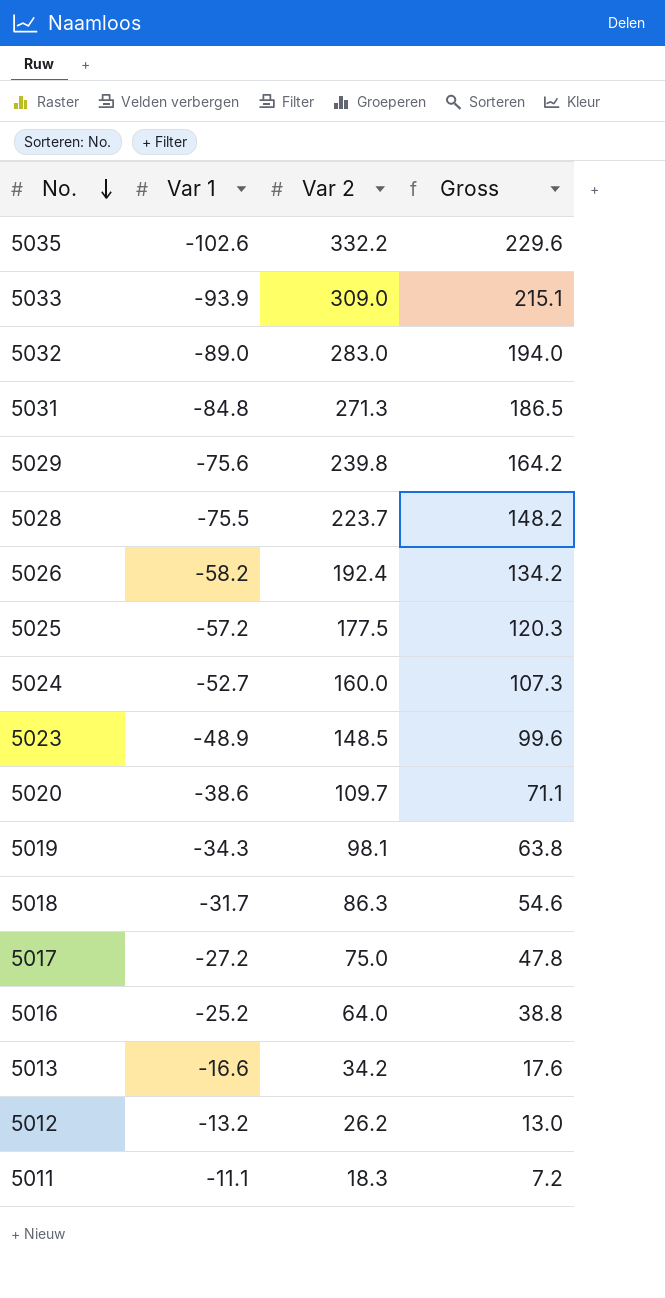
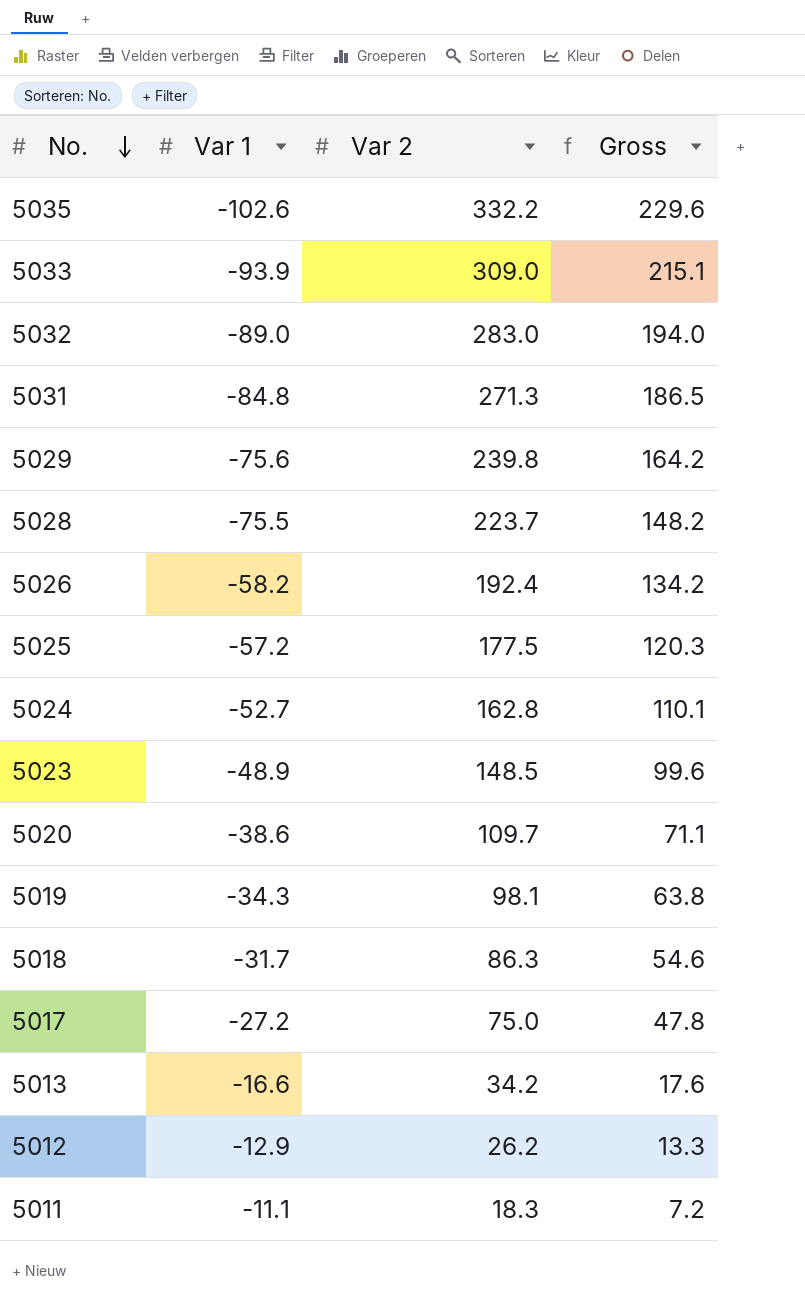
row 5016: -25.2 | 64.0 | 38.8 -> none
5024 | Var 2: 160.0 -> 162.8
5024 | Gross: 107.3 -> 110.1
5012 | Var 1: -13.2 -> -12.9
5012 | Gross: 13.0 -> 13.3

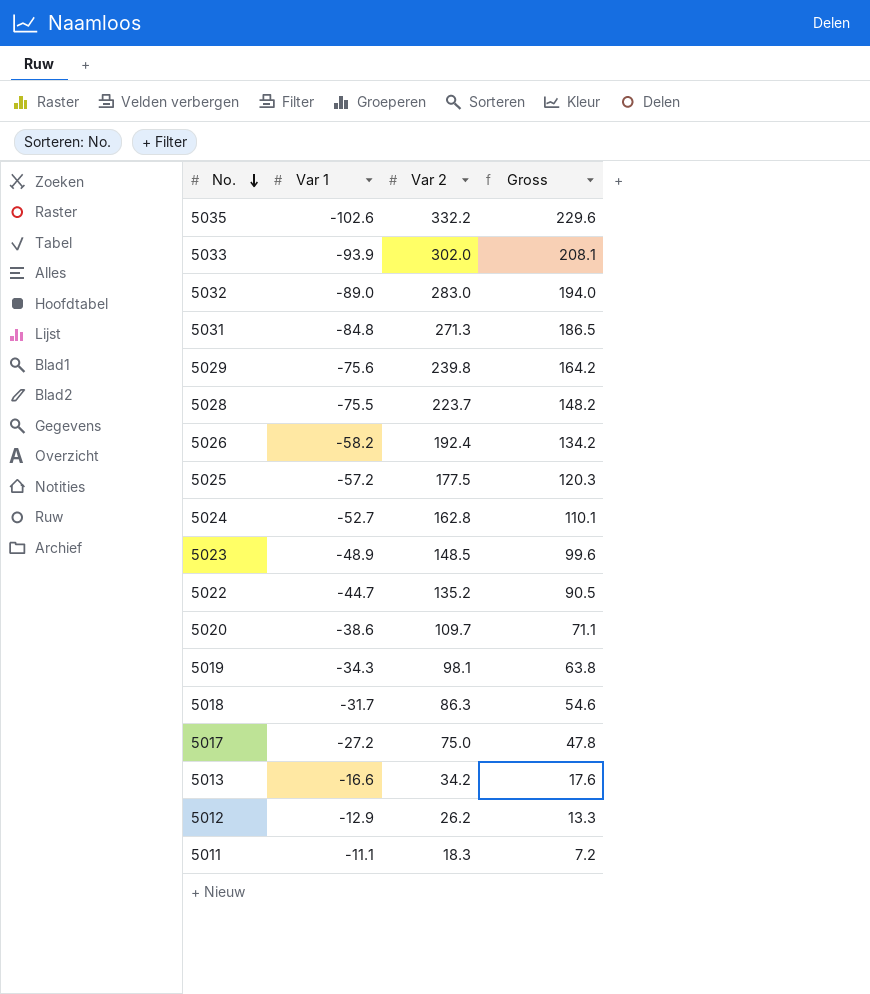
5033 | Var 2: 309.0 -> 302.0
5033 | Gross: 215.1 -> 208.1
row 5022: none -> -44.7 | 135.2 | 90.5

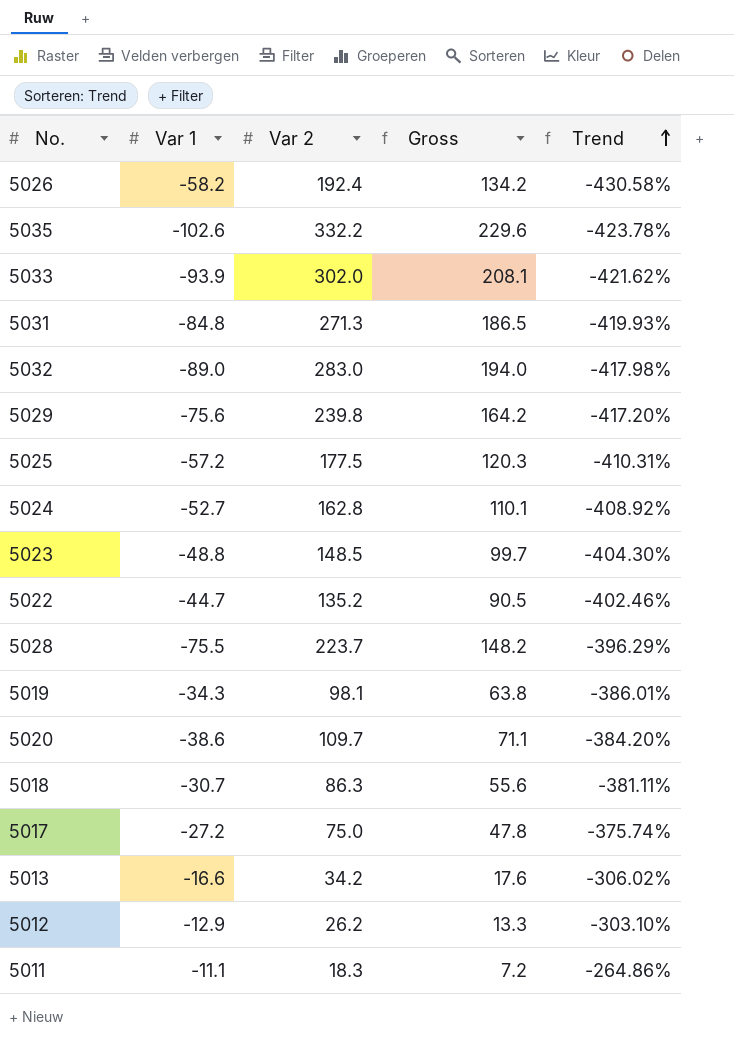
row order: No. descending -> Trend ascending
column Trend | formula: none -> ([Var 2] - [Var 1]) / [Var 1]
5023 | Var 1: -48.9 -> -48.8
5023 | Gross: 99.6 -> 99.7
5018 | Var 1: -31.7 -> -30.7
5018 | Gross: 54.6 -> 55.6

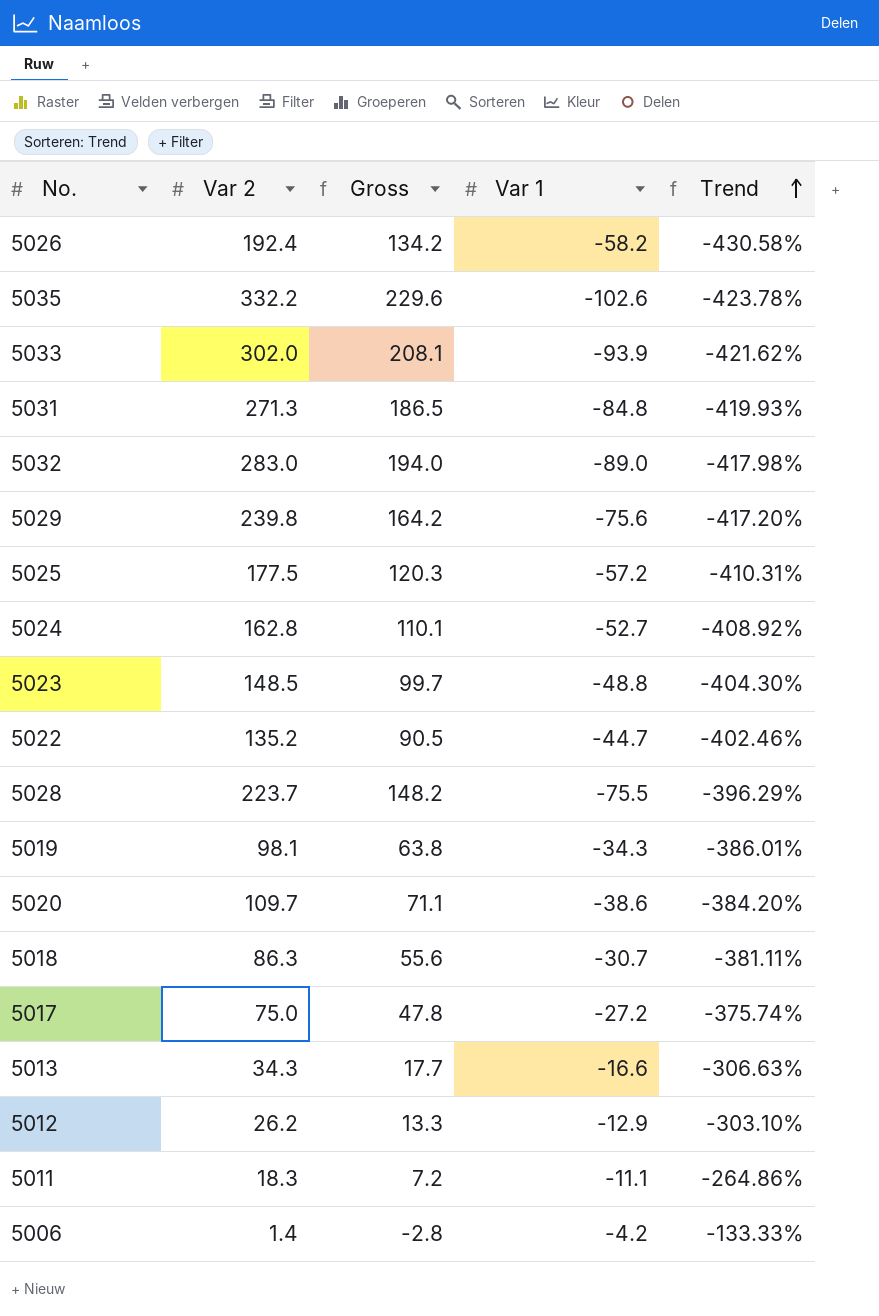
column Var 1 | position: 2 -> 4
5013 | Var 2: 34.2 -> 34.3
5013 | Gross: 17.6 -> 17.7
5013 | Trend: -306.02% -> -306.63%
row 5006: none -> 1.4 | -2.8 | -4.2 | -133.33%

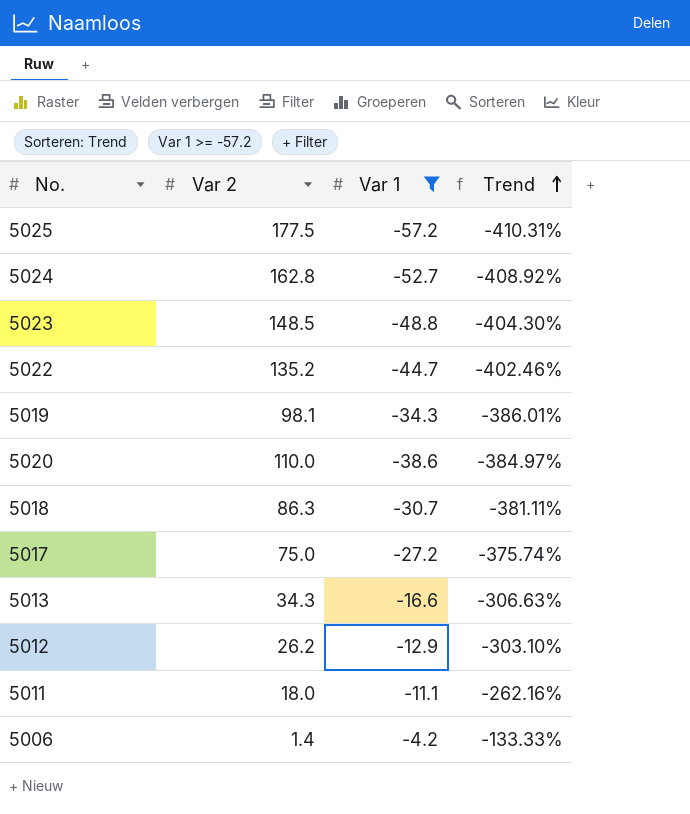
filter: none -> Var 1 >= -57.2
column Gross | formula: [Var 2] + [Var 1] -> none
5020 | Var 2: 109.7 -> 110.0
5020 | Trend: -384.20% -> -384.97%
5011 | Var 2: 18.3 -> 18.0
5011 | Trend: -264.86% -> -262.16%

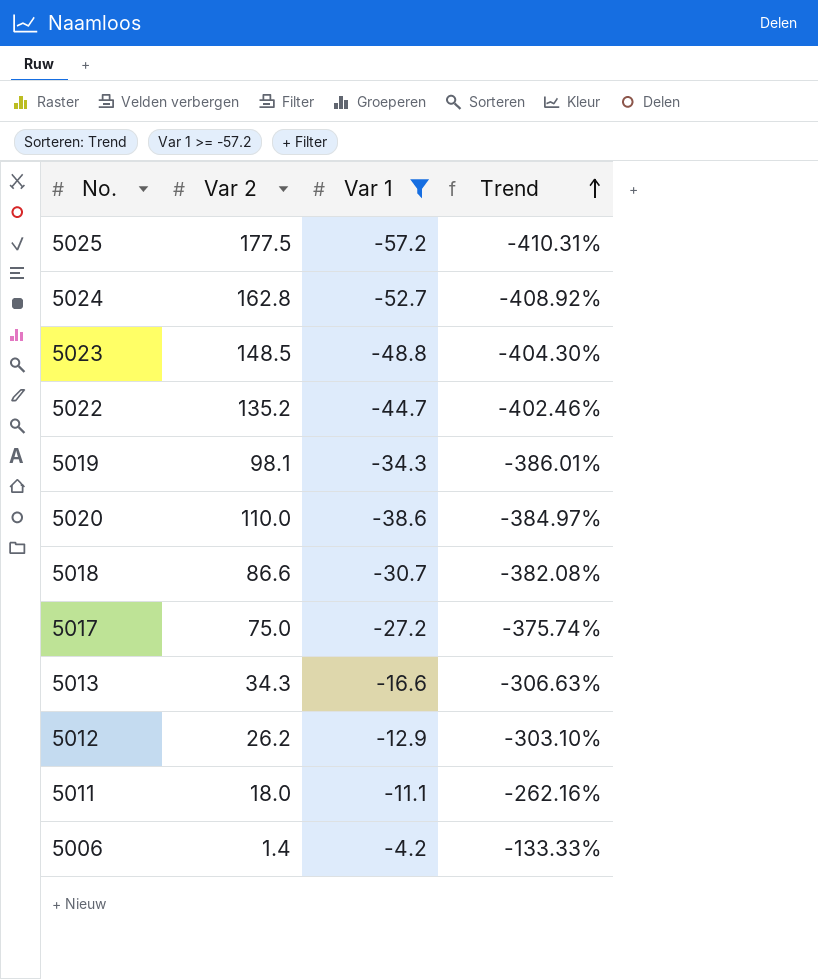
5018 | Var 2: 86.3 -> 86.6
5018 | Trend: -381.11% -> -382.08%

